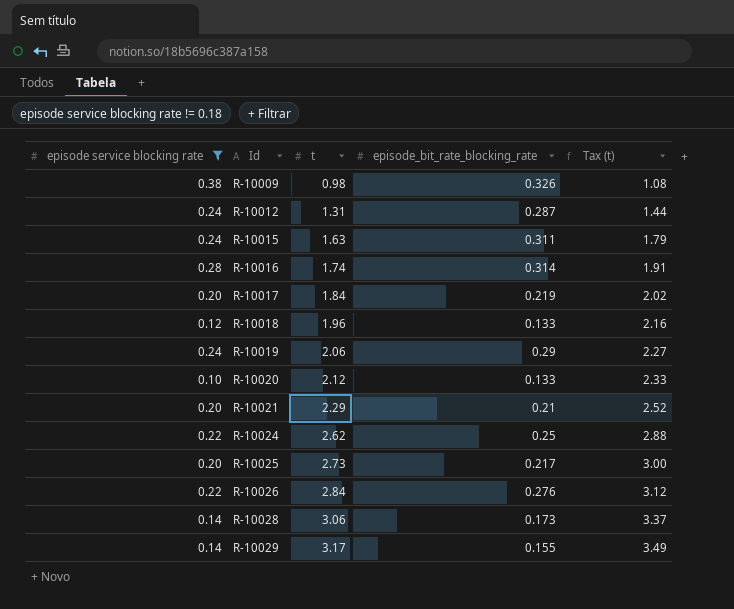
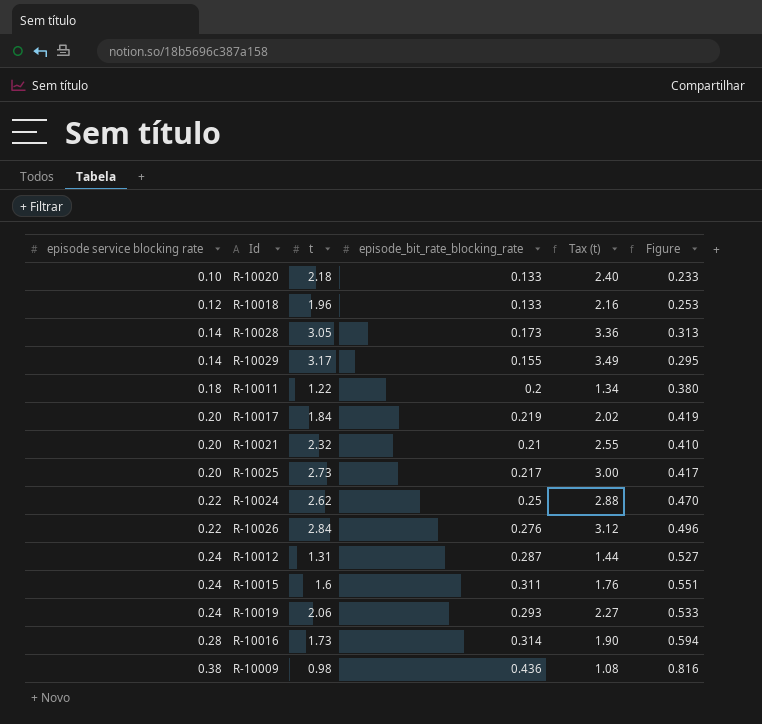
filter: episode service blocking rate != 0.18 -> none
row order: Id ascending -> episode service blocking rate ascending
column Figure | formula: none -> [episode service blocking rate] + [episode_bit_rate_blocking_rate]
R-10020 | t: 2.12 -> 2.18
R-10020 | Tax (t): 2.33 -> 2.40
R-10028 | t: 3.06 -> 3.05
R-10028 | Tax (t): 3.37 -> 3.36
R-10021 | t: 2.29 -> 2.32
R-10021 | Tax (t): 2.52 -> 2.55
R-10015 | t: 1.63 -> 1.6
R-10015 | Tax (t): 1.79 -> 1.76
R-10019 | episode_bit_rate_blocking_rate: 0.29 -> 0.293
R-10016 | t: 1.74 -> 1.73
R-10016 | Tax (t): 1.91 -> 1.90
R-10009 | episode_bit_rate_blocking_rate: 0.326 -> 0.436

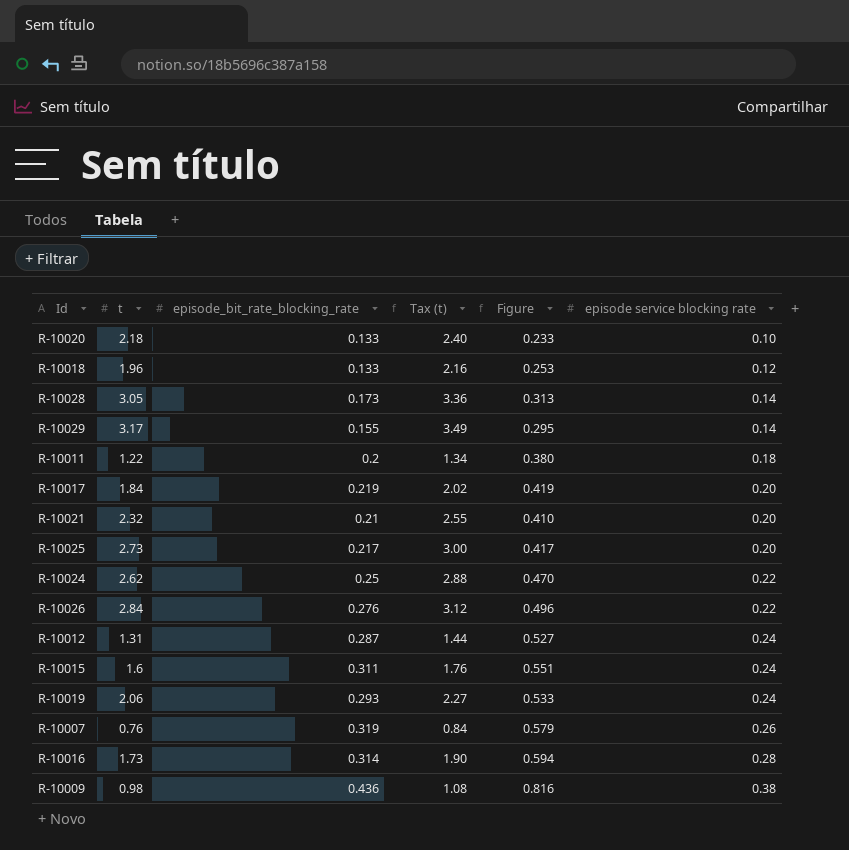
column episode service blocking rate | position: 1 -> 6
row R-10007: none -> 0.76 | 0.319 | 0.84 | 0.579 | 0.26

